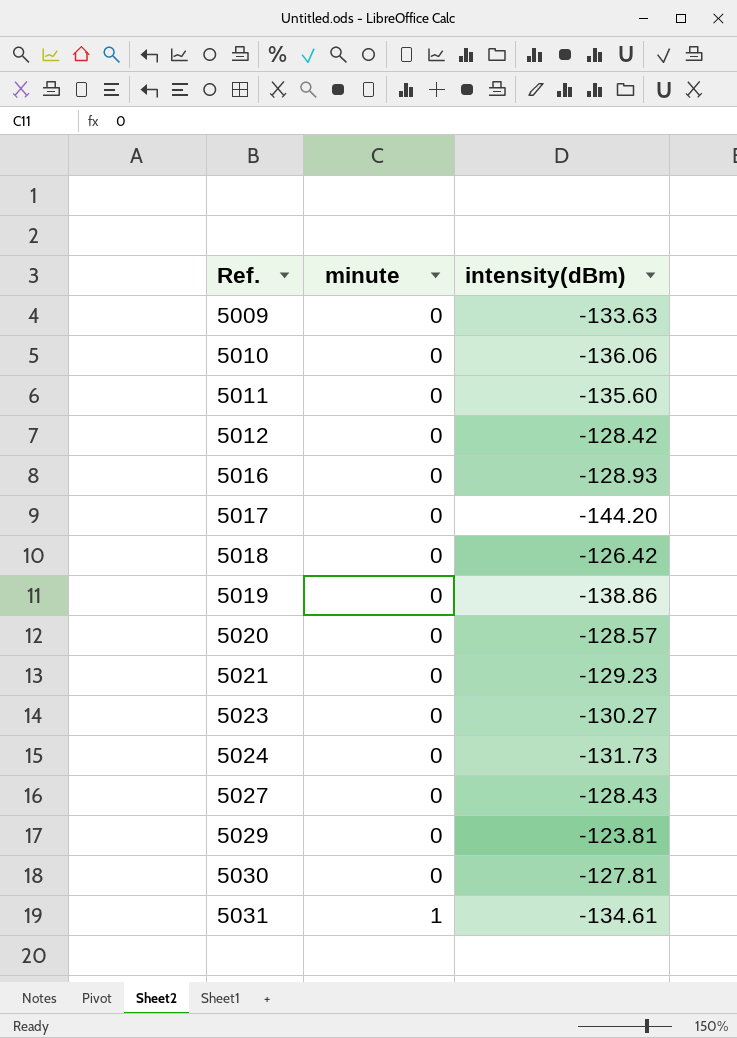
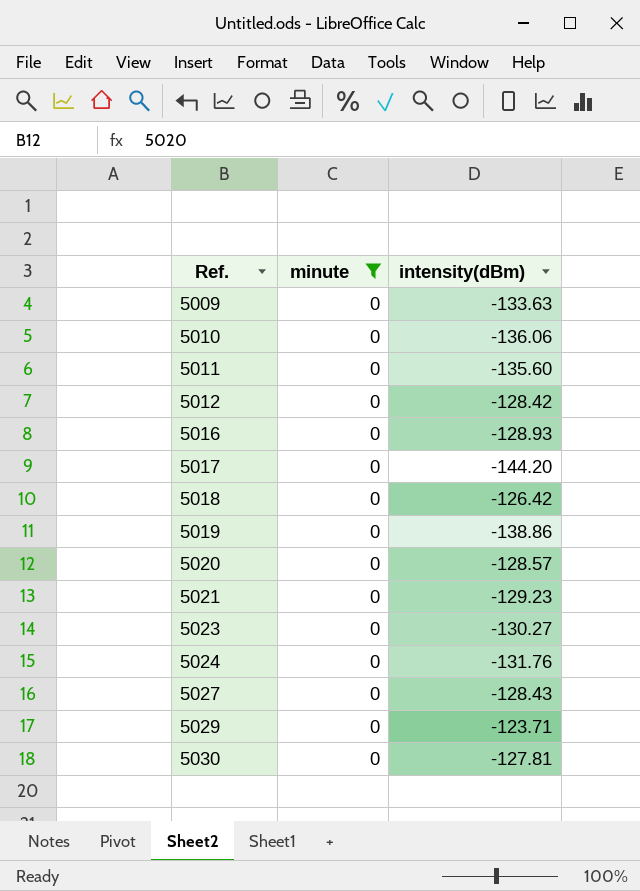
filter: none -> minute = 0
5024 | intensity(dBm): -131.73 -> -131.76
5029 | intensity(dBm): -123.81 -> -123.71

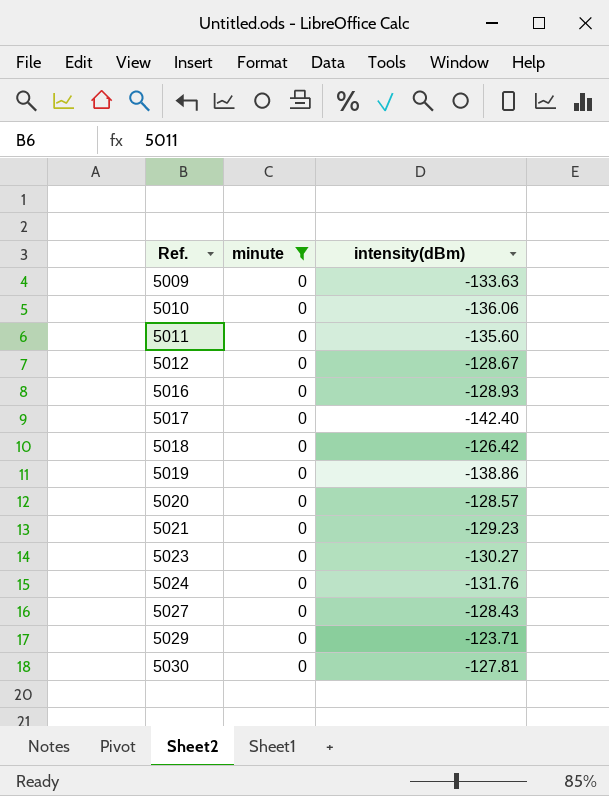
5012 | intensity(dBm): -128.42 -> -128.67
5017 | intensity(dBm): -144.20 -> -142.40

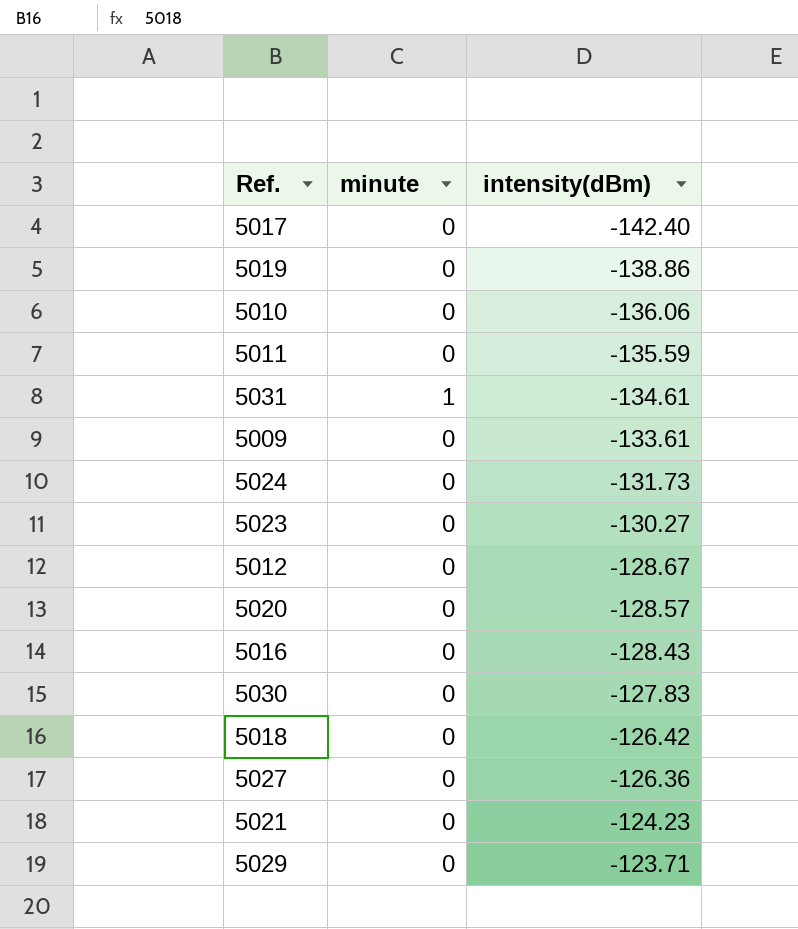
filter: minute = 0 -> none
row order: Ref. ascending -> intensity(dBm) ascending
5011 | intensity(dBm): -135.60 -> -135.59
5009 | intensity(dBm): -133.63 -> -133.61
5024 | intensity(dBm): -131.76 -> -131.73
5016 | intensity(dBm): -128.93 -> -128.43
5030 | intensity(dBm): -127.81 -> -127.83
5027 | intensity(dBm): -128.43 -> -126.36
5021 | intensity(dBm): -129.23 -> -124.23

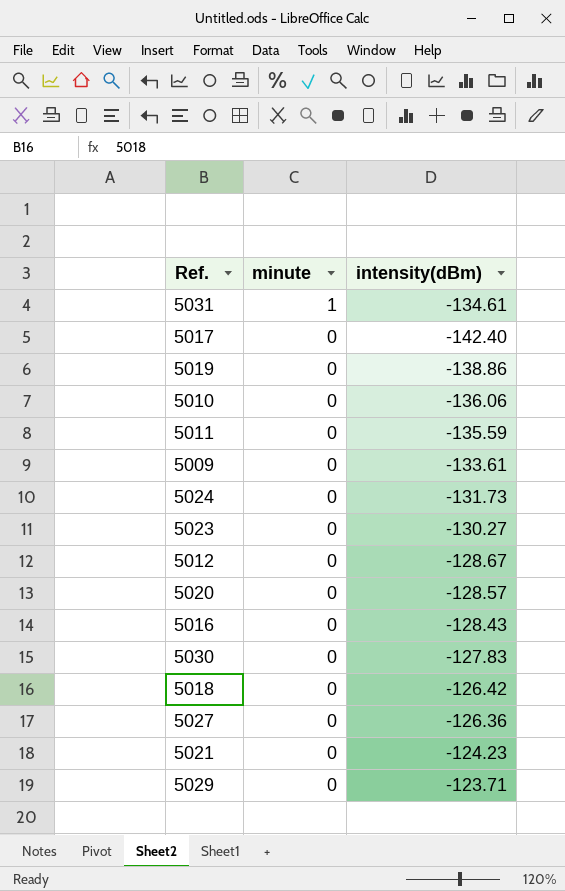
row order: intensity(dBm) ascending -> minute descending

